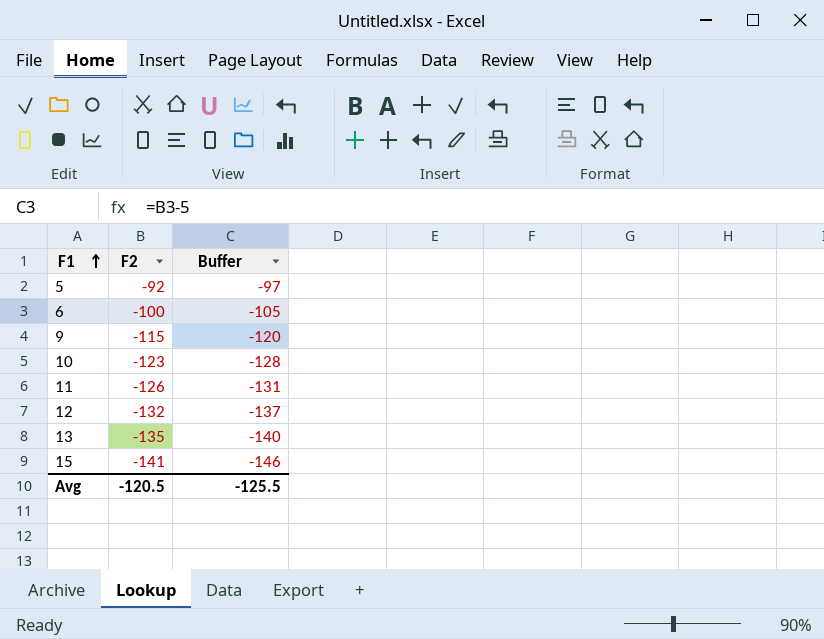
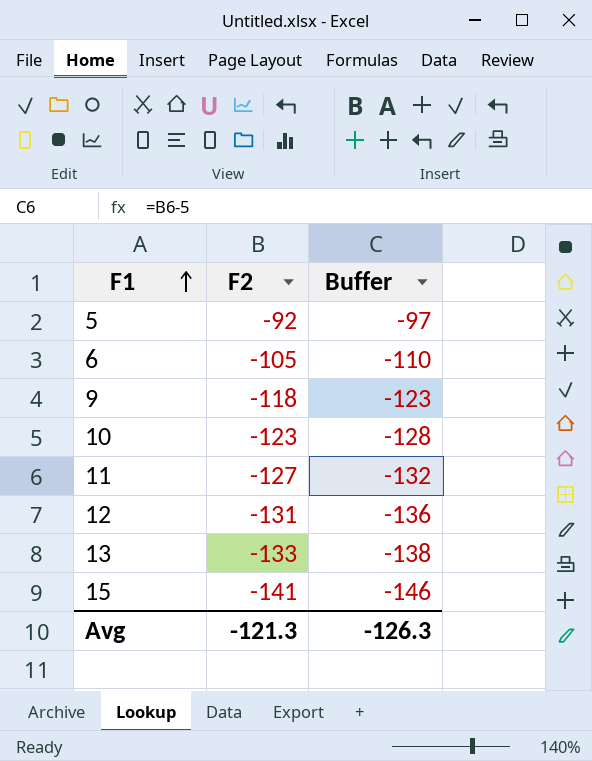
6 | F2: -100 -> -105
6 | Buffer: -105 -> -110
9 | F2: -115 -> -118
9 | Buffer: -120 -> -123
11 | F2: -126 -> -127
11 | Buffer: -131 -> -132
12 | F2: -132 -> -131
12 | Buffer: -137 -> -136
13 | F2: -135 -> -133
13 | Buffer: -140 -> -138
Avg | F2: -120.5 -> -121.3
Avg | Buffer: -125.5 -> -126.3

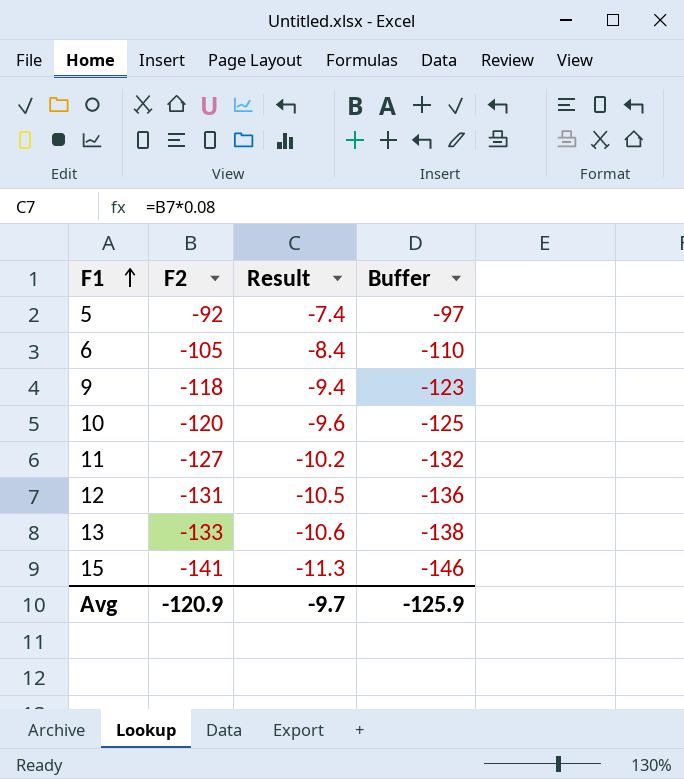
column Result | formula: none -> [F2] * 0.08
10 | F2: -123 -> -120
10 | Buffer: -128 -> -125
Avg | F2: -121.3 -> -120.9
Avg | Buffer: -126.3 -> -125.9

